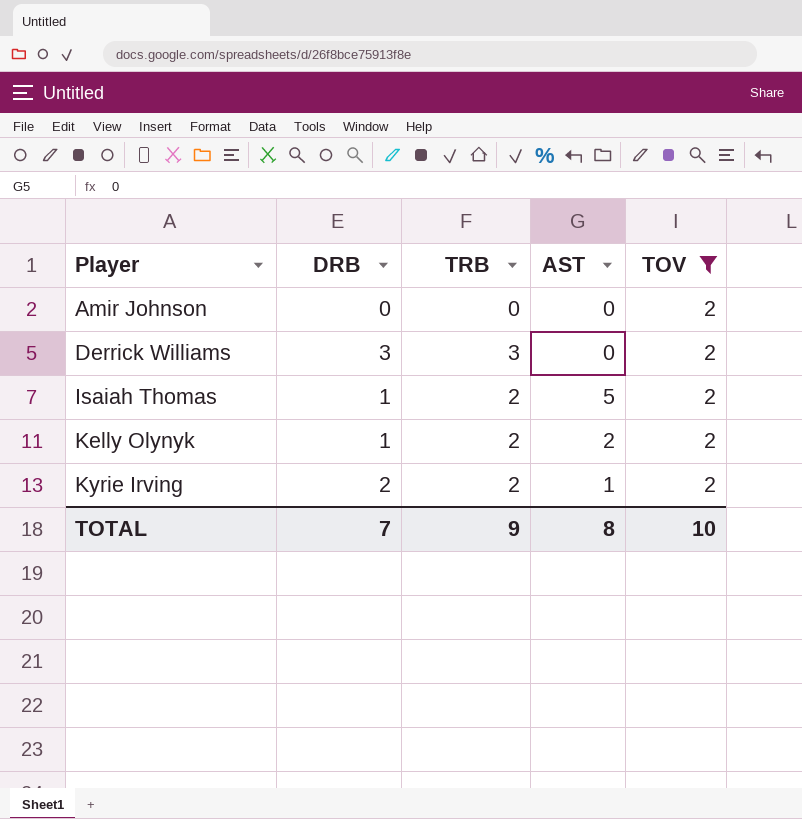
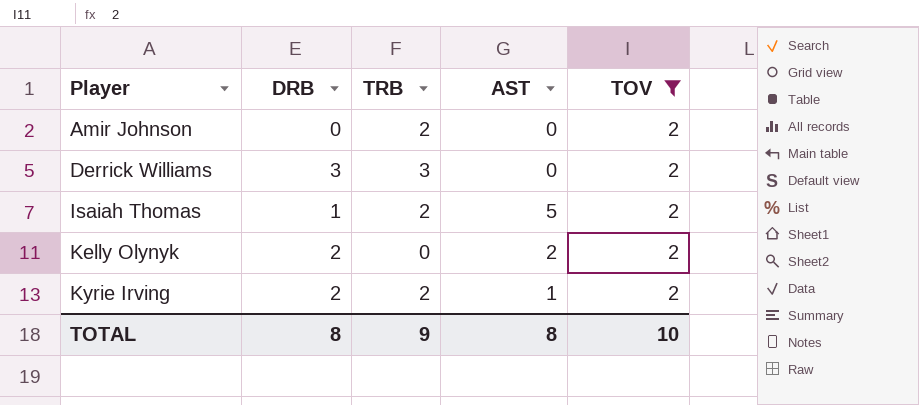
Amir Johnson | TRB: 0 -> 2
Kelly Olynyk | DRB: 1 -> 2
Kelly Olynyk | TRB: 2 -> 0
TOTAL | DRB: 7 -> 8

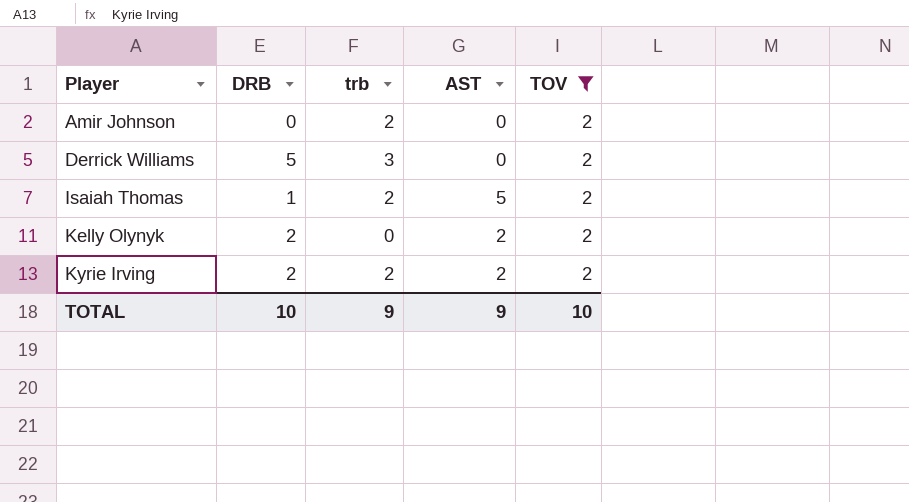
column name: TRB -> trb
Derrick Williams | DRB: 3 -> 5
Kyrie Irving | AST: 1 -> 2
TOTAL | DRB: 8 -> 10
TOTAL | AST: 8 -> 9

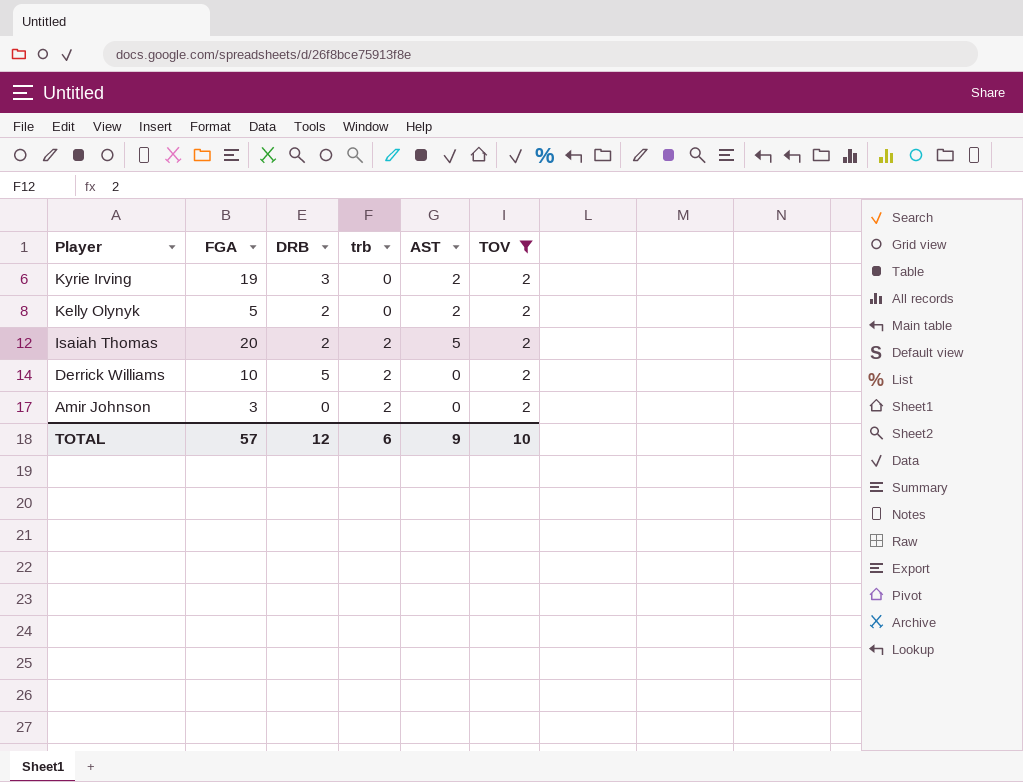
row order: Player ascending -> Player descending
column FGA | position: none -> 2
Kyrie Irving | DRB: 2 -> 3
Kyrie Irving | trb: 2 -> 0
Isaiah Thomas | DRB: 1 -> 2
Derrick Williams | trb: 3 -> 2
TOTAL | DRB: 10 -> 12
TOTAL | trb: 9 -> 6

